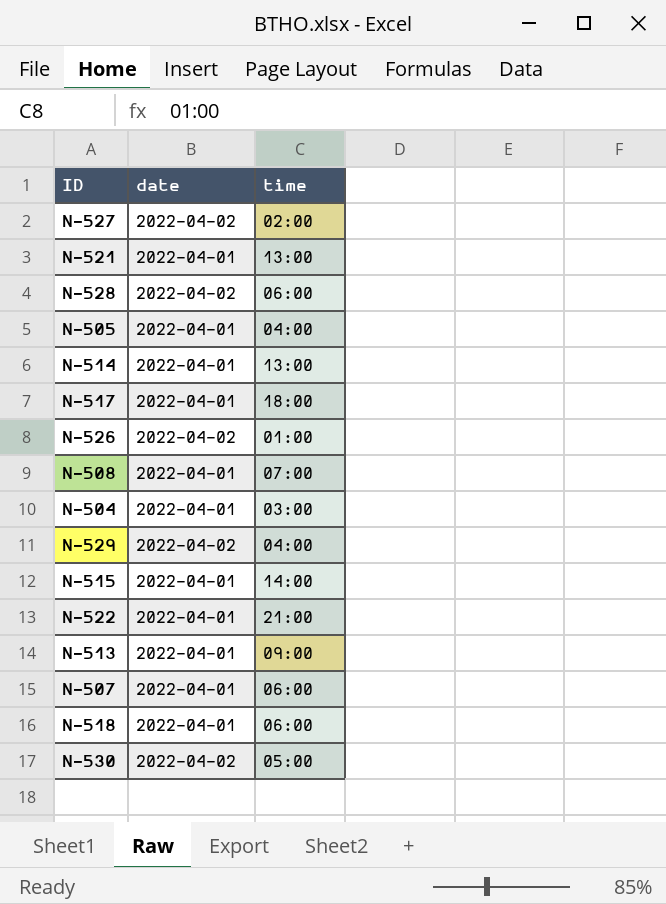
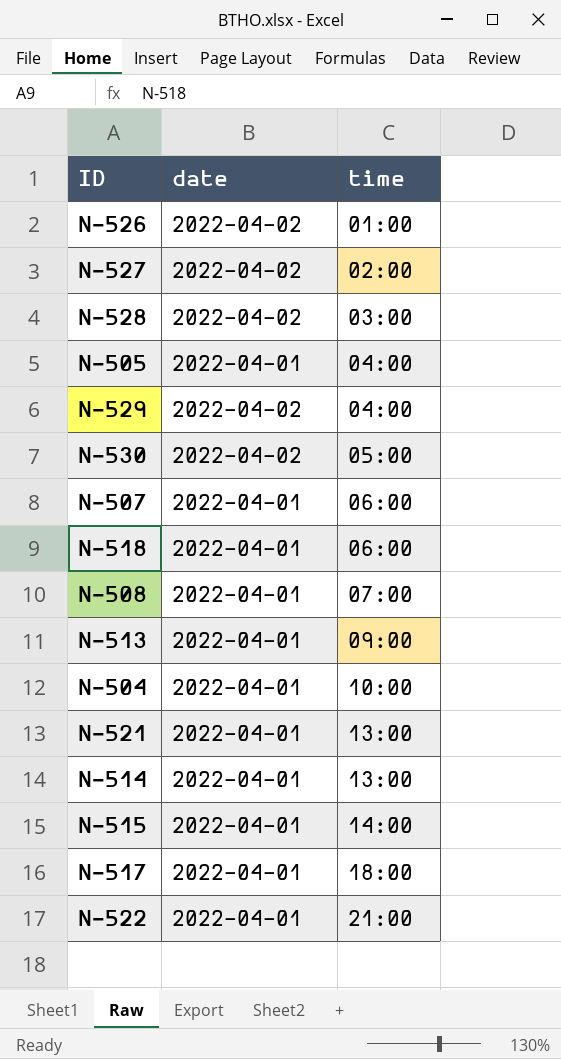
row order: none -> time ascending
N-528 | time: 06:00 -> 03:00
N-504 | time: 03:00 -> 10:00

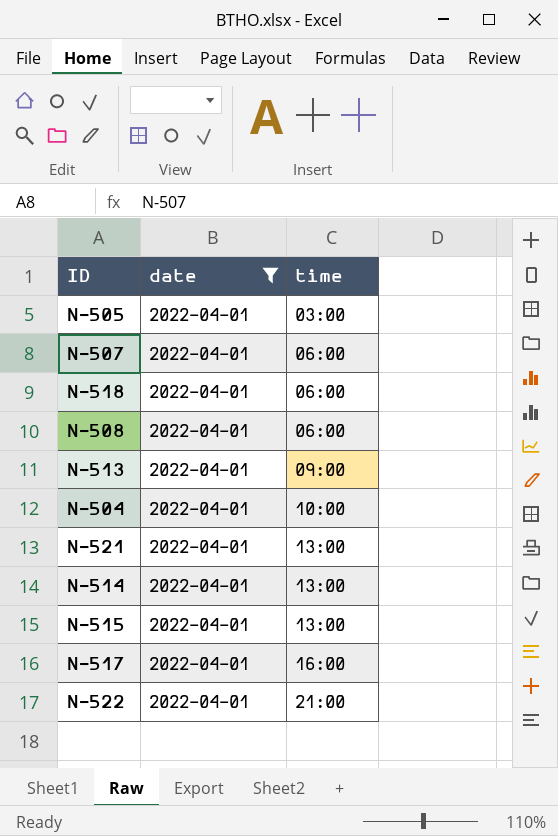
filter: none -> date = 2022-04-01
N-505 | time: 04:00 -> 03:00
N-508 | time: 07:00 -> 06:00
N-515 | time: 14:00 -> 13:00
N-517 | time: 18:00 -> 16:00

